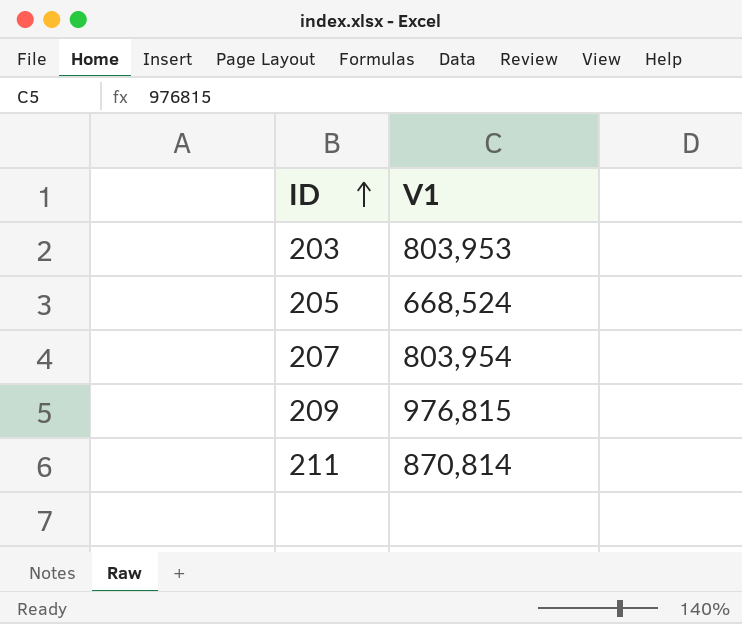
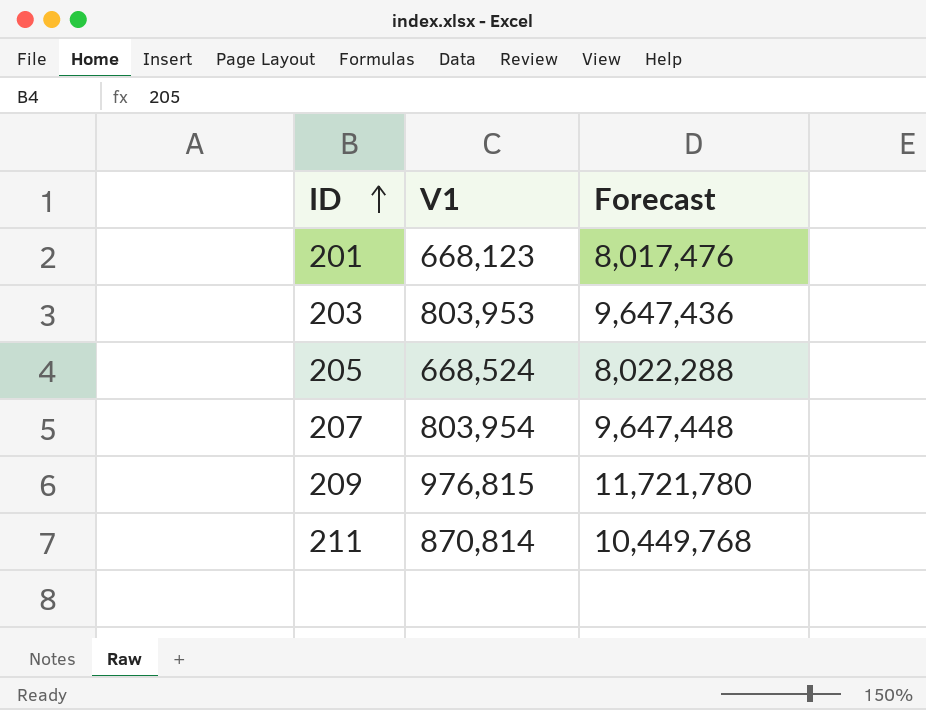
column Forecast | formula: none -> [V1] * 12
row 201: none -> 668,123 | 8,017,476

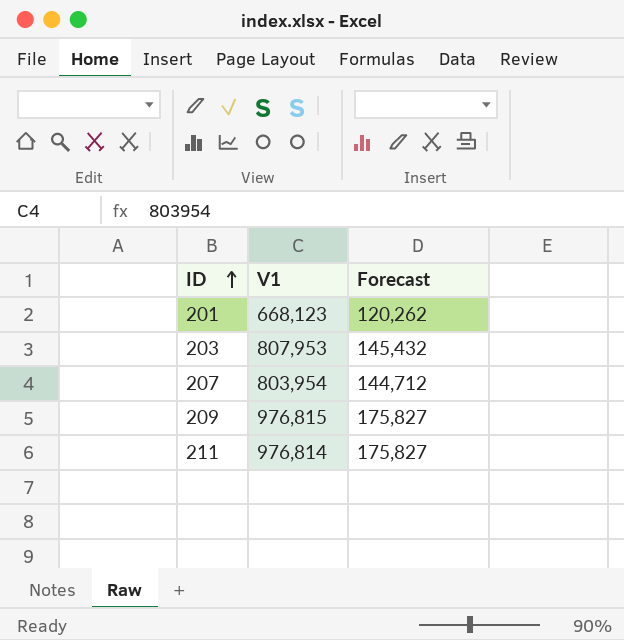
column Forecast | formula: [V1] * 12 -> [V1] * 0.18
row 205: 668,524 | 8,022,288 -> none
203 | V1: 803,953 -> 807,953
211 | V1: 870,814 -> 976,814

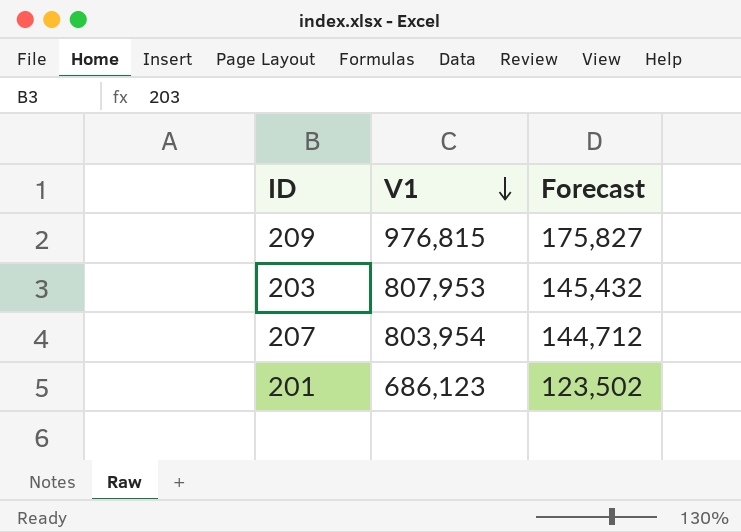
row order: ID ascending -> V1 descending
row 211: 976,814 | 175,827 -> none
201 | V1: 668,123 -> 686,123
201 | Forecast: 120,262 -> 123,502

